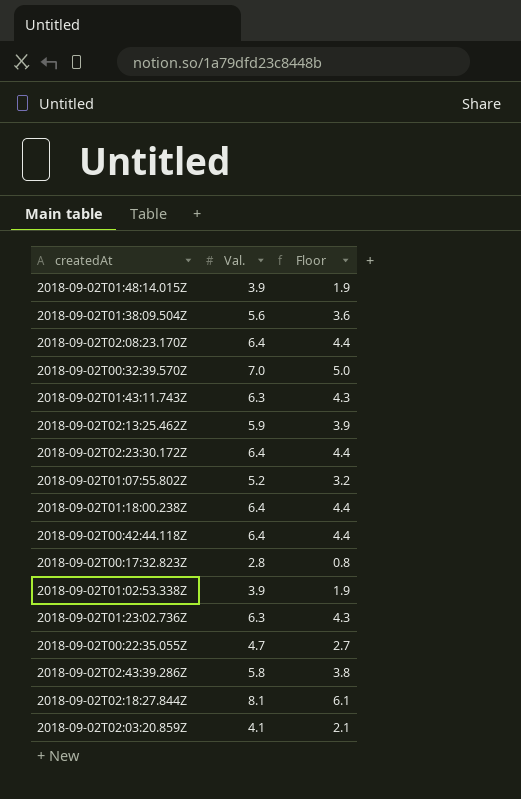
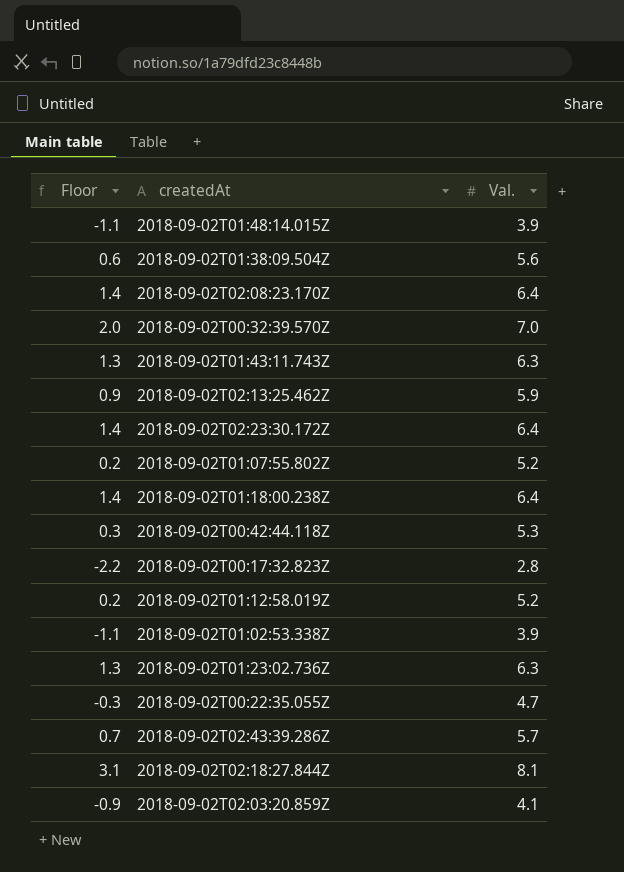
column Floor | formula: [Val.] - 2 -> [Val.] - 5
column Floor | position: 3 -> 1
2018-09-02T00:42:44.118Z | Val.: 6.4 -> 5.3
row 2018-09-02T01:12:58.019Z: none -> 0.2 | 5.2
2018-09-02T02:43:39.286Z | Val.: 5.8 -> 5.7

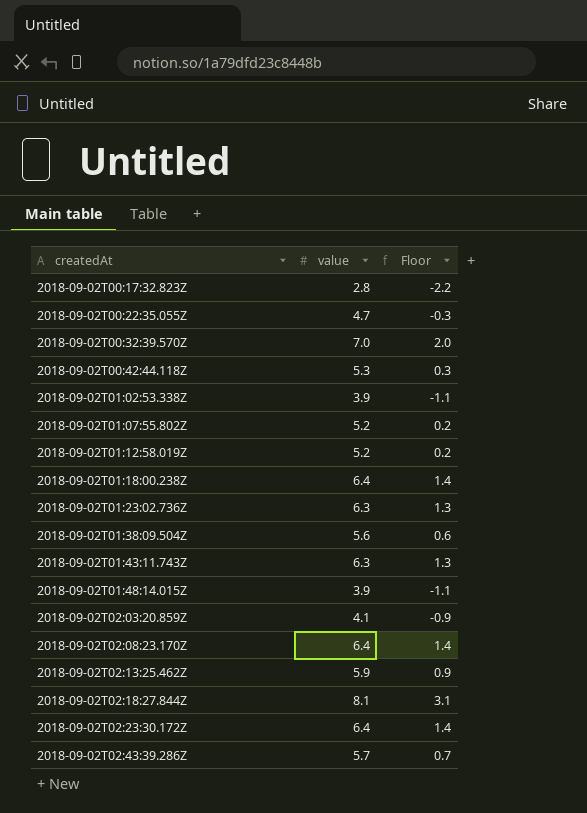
row order: none -> createdAt ascending
column name: Val. -> value
column Floor | position: 1 -> 3

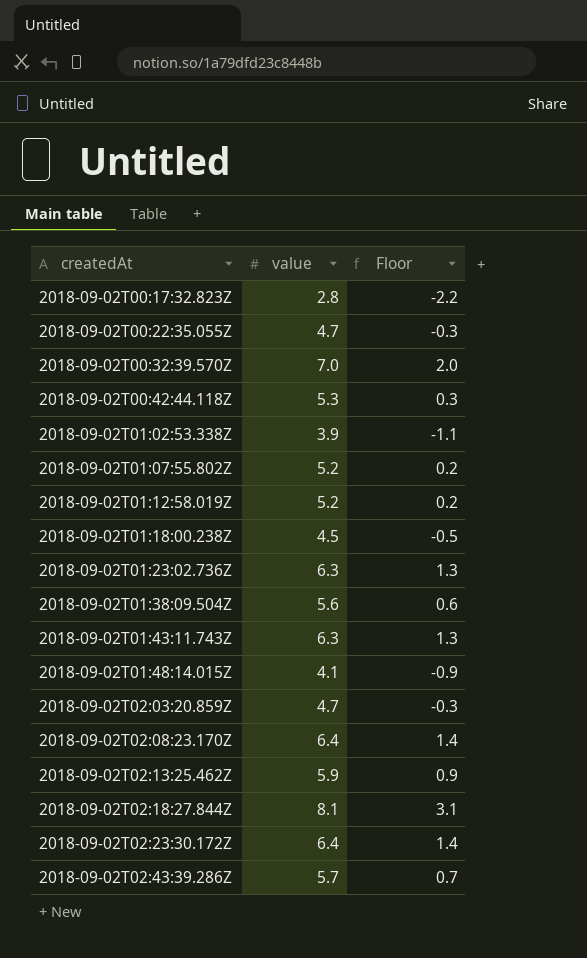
2018-09-02T01:18:00.238Z | value: 6.4 -> 4.5
2018-09-02T01:18:00.238Z | Floor: 1.4 -> -0.5
2018-09-02T01:48:14.015Z | value: 3.9 -> 4.1
2018-09-02T01:48:14.015Z | Floor: -1.1 -> -0.9
2018-09-02T02:03:20.859Z | value: 4.1 -> 4.7
2018-09-02T02:03:20.859Z | Floor: -0.9 -> -0.3

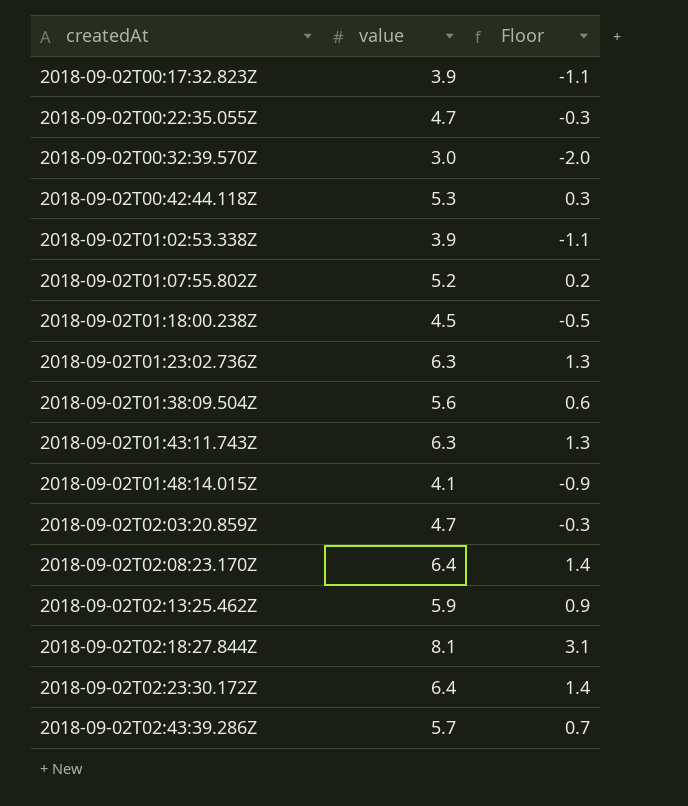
row 2018-09-02T01:12:58.019Z: 5.2 | 0.2 -> none
2018-09-02T00:17:32.823Z | value: 2.8 -> 3.9
2018-09-02T00:17:32.823Z | Floor: -2.2 -> -1.1
2018-09-02T00:32:39.570Z | value: 7.0 -> 3.0
2018-09-02T00:32:39.570Z | Floor: 2.0 -> -2.0

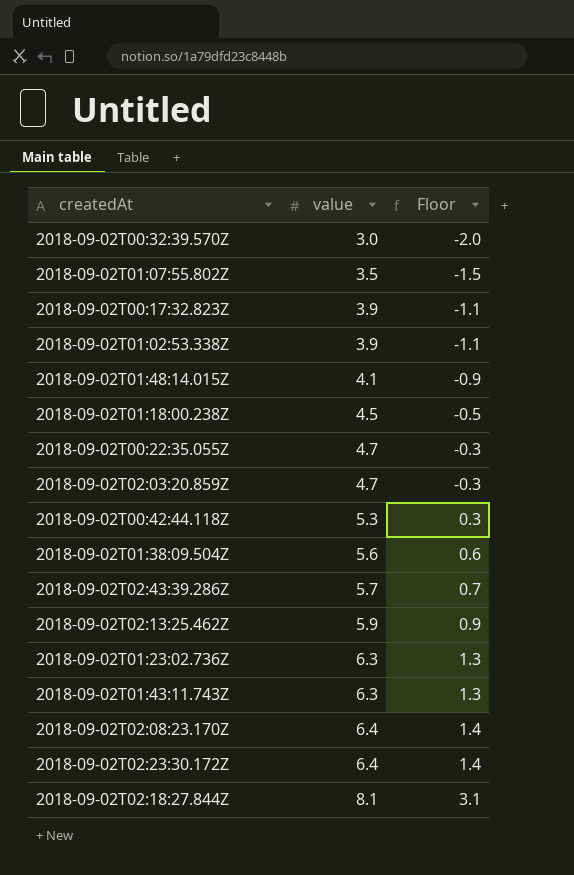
row order: createdAt ascending -> value ascending
2018-09-02T01:07:55.802Z | value: 5.2 -> 3.5
2018-09-02T01:07:55.802Z | Floor: 0.2 -> -1.5

